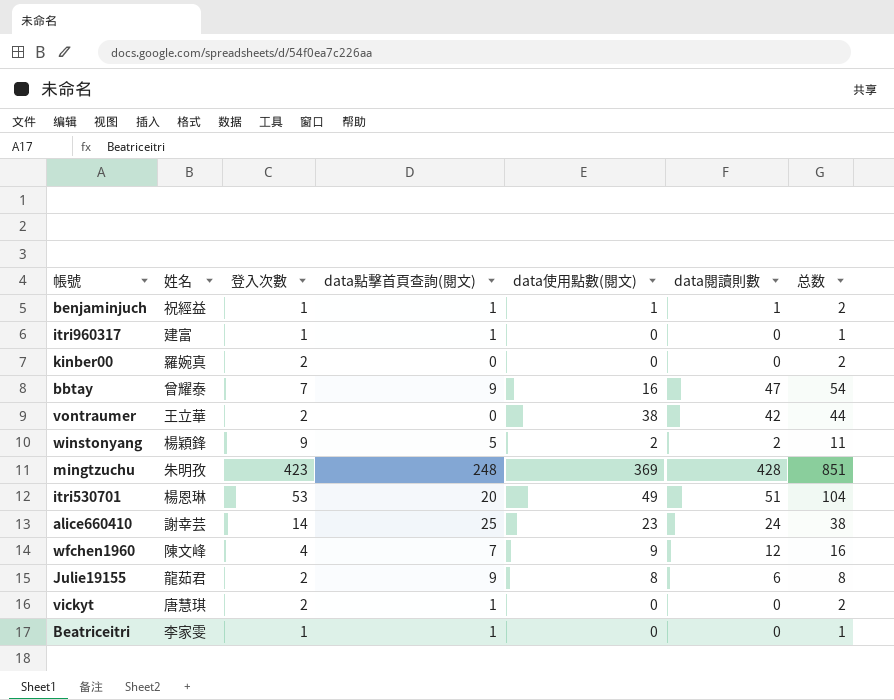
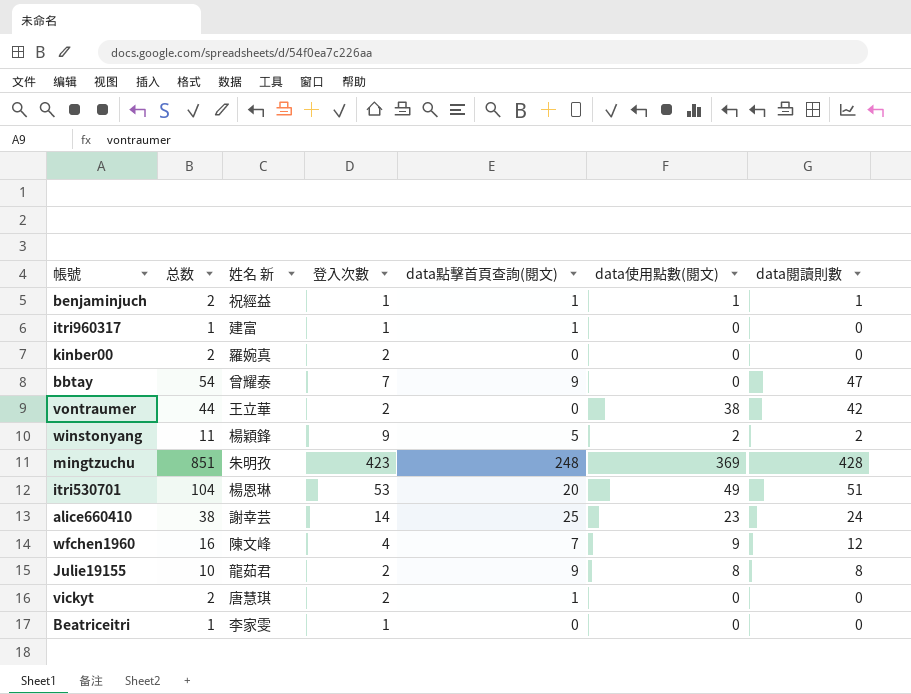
column 总数 | position: 7 -> 2
column name: 姓名 -> 姓名 新
bbtay | data使用點數(閱文): 16 -> 0
Julie19155 | 总数: 8 -> 10
Julie19155 | data閱讀則數: 6 -> 8
Beatriceitri | data點擊首頁查詢(閱文): 1 -> 0

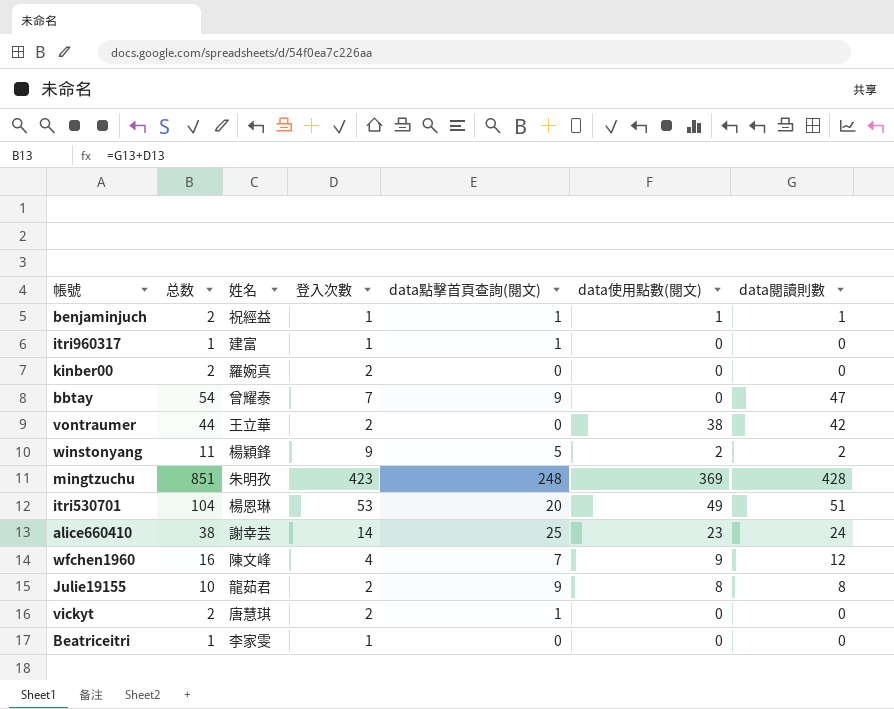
column name: 姓名 新 -> 姓名

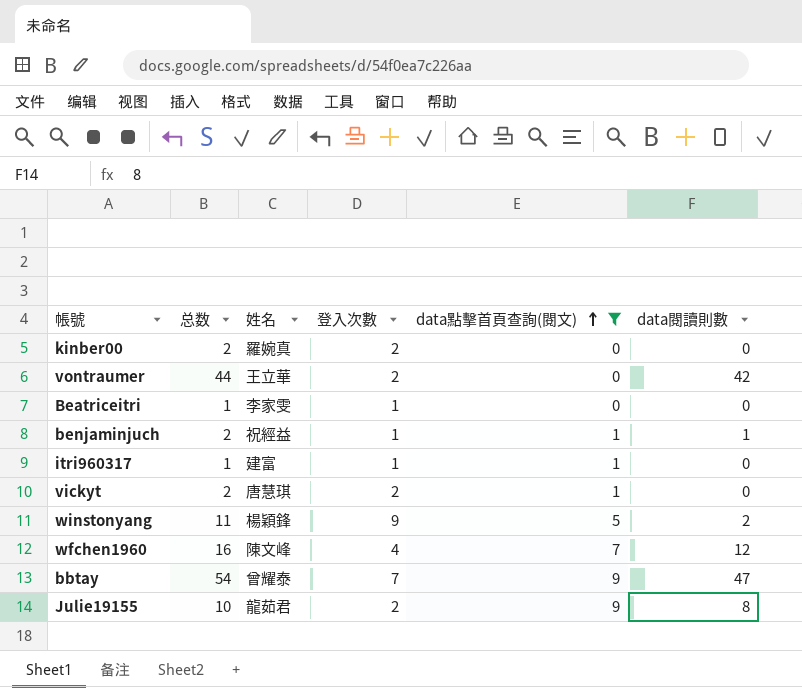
filter: none -> data點擊首頁查詢(閱文) <= 9
row order: none -> data點擊首頁查詢(閱文) ascending
column data使用點數(閱文) | position: 6 -> none

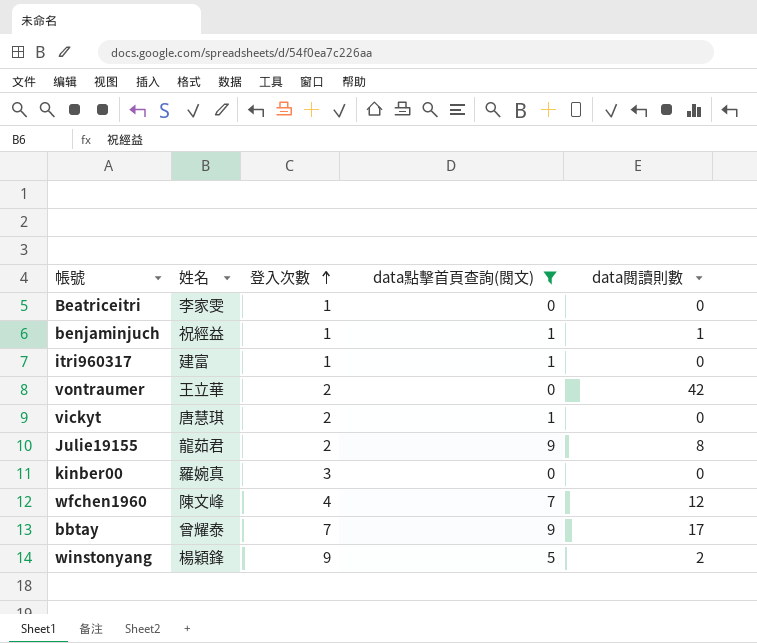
row order: data點擊首頁查詢(閱文) ascending -> 登入次數 ascending
column 总数 | formula: [登入次數] + [data閱讀則數] -> none
kinber00 | 登入次數: 2 -> 3
bbtay | data閱讀則數: 47 -> 17

